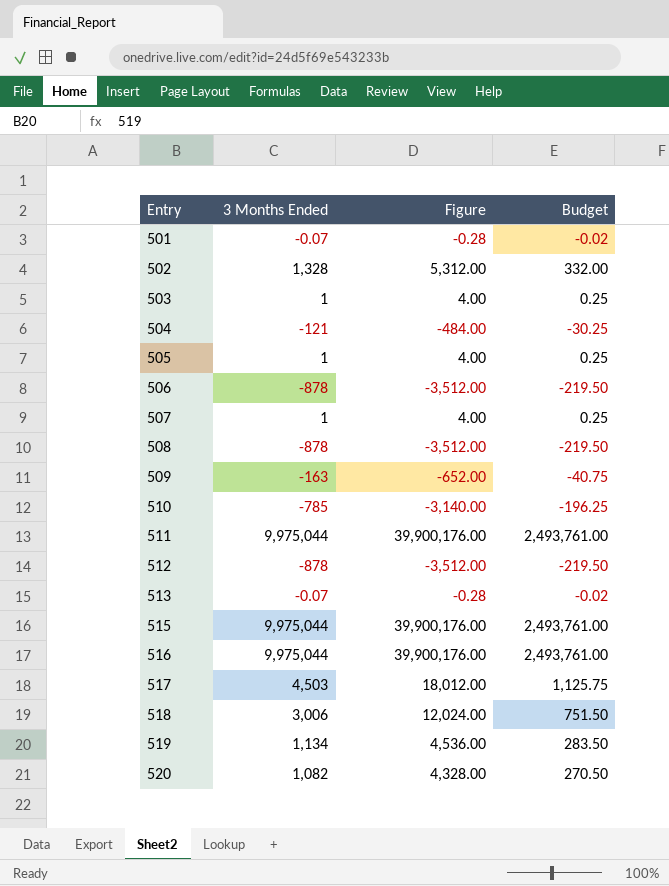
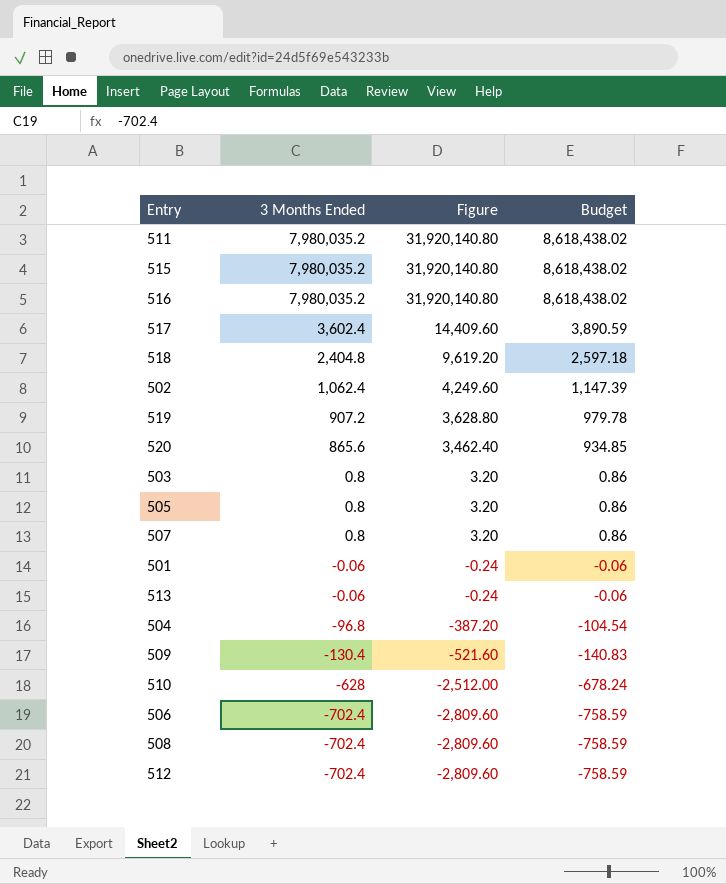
row order: Entry ascending -> 3 Months Ended descending
column Budget | formula: [3 Months Ended] * 0.25 -> [3 Months Ended] * 1.08
511 | 3 Months Ended: 9,975,044 -> 7,980,035.2
511 | Figure: 39,900,176.00 -> 31,920,140.80
515 | 3 Months Ended: 9,975,044 -> 7,980,035.2
515 | Figure: 39,900,176.00 -> 31,920,140.80
516 | 3 Months Ended: 9,975,044 -> 7,980,035.2
516 | Figure: 39,900,176.00 -> 31,920,140.80
517 | 3 Months Ended: 4,503 -> 3,602.4
517 | Figure: 18,012.00 -> 14,409.60
518 | 3 Months Ended: 3,006 -> 2,404.8
518 | Figure: 12,024.00 -> 9,619.20
502 | 3 Months Ended: 1,328 -> 1,062.4
502 | Figure: 5,312.00 -> 4,249.60
519 | 3 Months Ended: 1,134 -> 907.2
519 | Figure: 4,536.00 -> 3,628.80
520 | 3 Months Ended: 1,082 -> 865.6
520 | Figure: 4,328.00 -> 3,462.40
503 | 3 Months Ended: 1 -> 0.8
503 | Figure: 4.00 -> 3.20
505 | 3 Months Ended: 1 -> 0.8
505 | Figure: 4.00 -> 3.20
507 | 3 Months Ended: 1 -> 0.8
507 | Figure: 4.00 -> 3.20
501 | 3 Months Ended: -0.07 -> -0.06
501 | Figure: -0.28 -> -0.24
513 | 3 Months Ended: -0.07 -> -0.06
513 | Figure: -0.28 -> -0.24
504 | 3 Months Ended: -121 -> -96.8
504 | Figure: -484.00 -> -387.20
509 | 3 Months Ended: -163 -> -130.4
509 | Figure: -652.00 -> -521.60
510 | 3 Months Ended: -785 -> -628
510 | Figure: -3,140.00 -> -2,512.00
506 | 3 Months Ended: -878 -> -702.4
506 | Figure: -3,512.00 -> -2,809.60
508 | 3 Months Ended: -878 -> -702.4
508 | Figure: -3,512.00 -> -2,809.60
512 | 3 Months Ended: -878 -> -702.4
512 | Figure: -3,512.00 -> -2,809.60

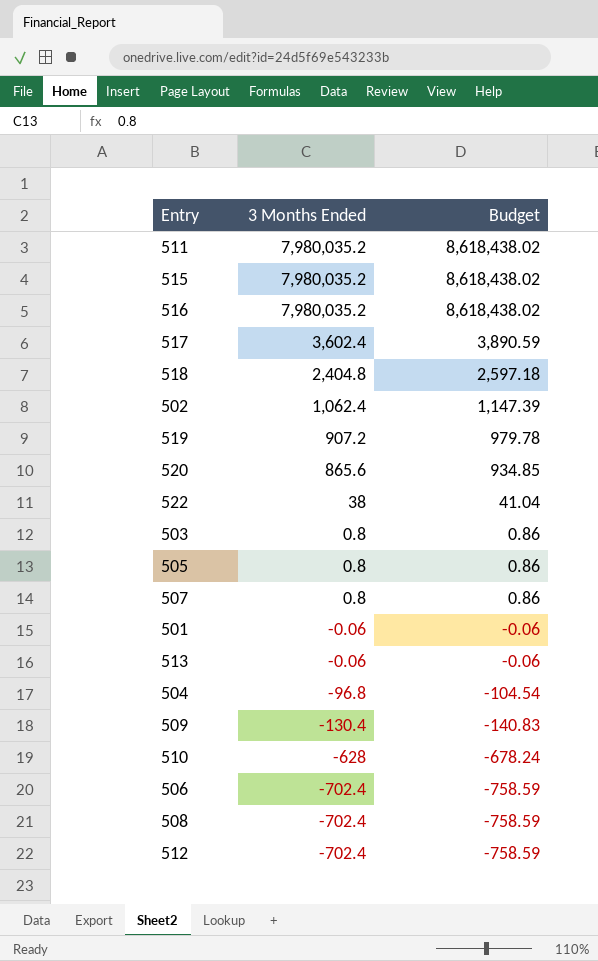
column Figure | formula: [3 Months Ended] * 4 -> none
row 522: none -> 38 | 41.04

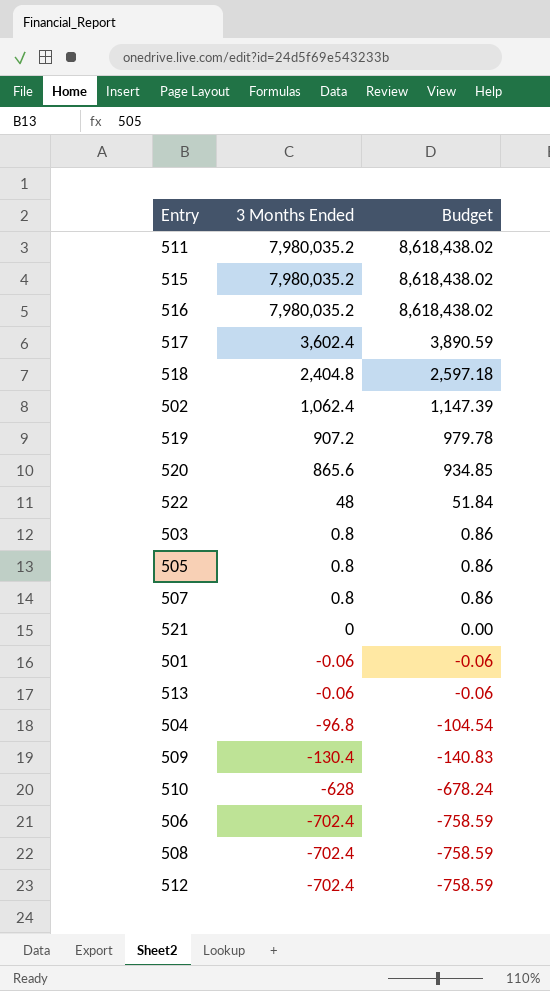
522 | 3 Months Ended: 38 -> 48
522 | Budget: 41.04 -> 51.84
row 521: none -> 0 | 0.00

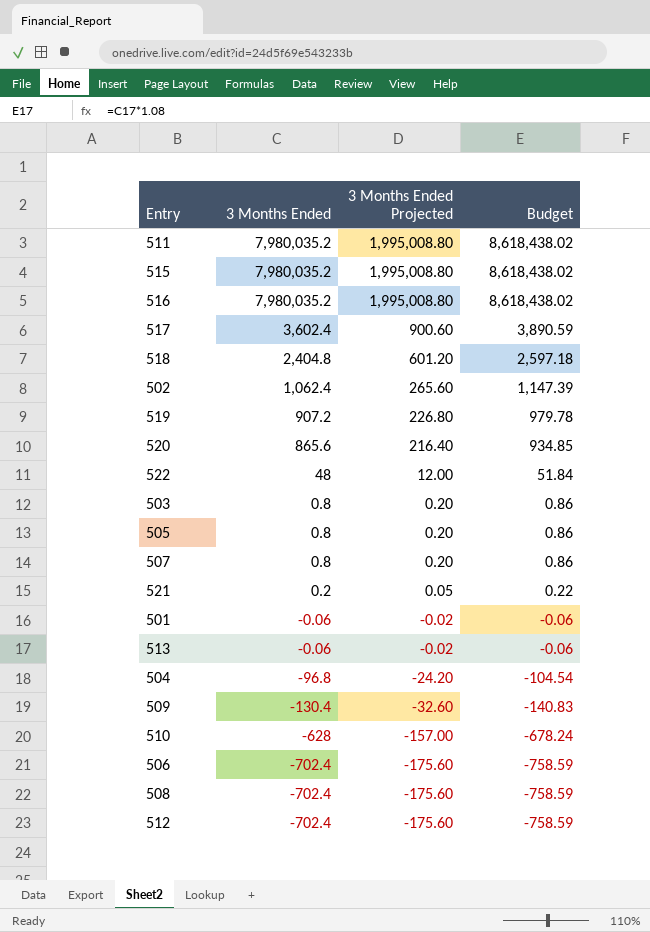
column 3 Months Ended Projected | formula: none -> [3 Months Ended] * 0.25
521 | 3 Months Ended: 0 -> 0.2
521 | Budget: 0.00 -> 0.22

